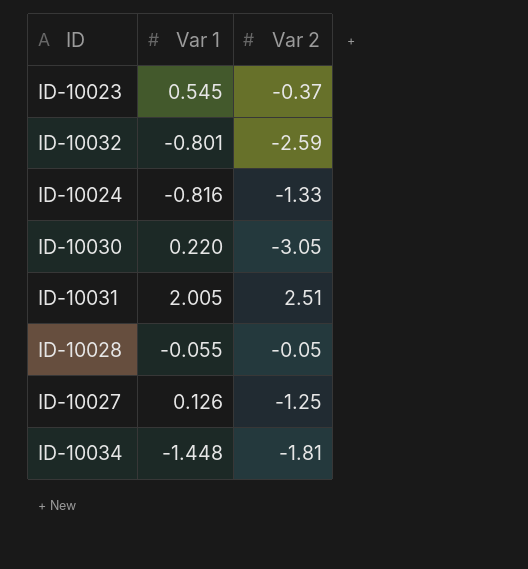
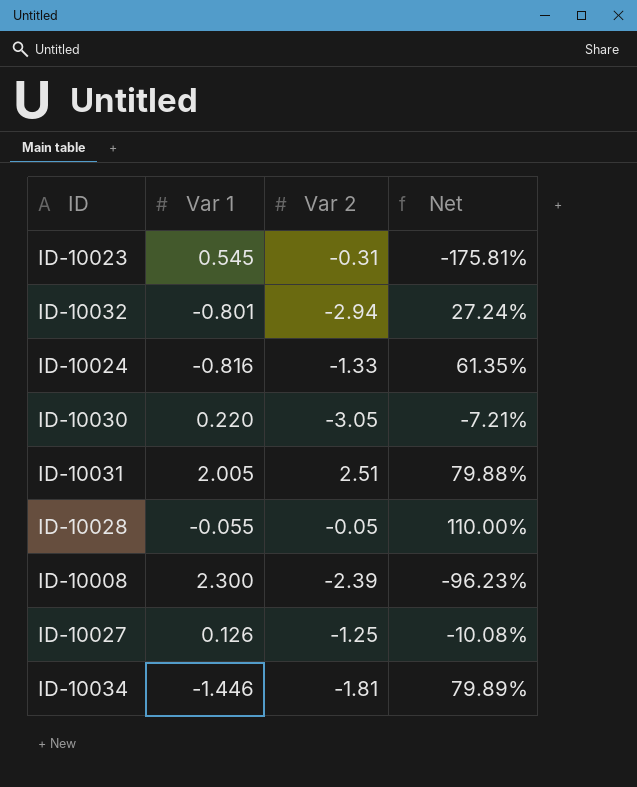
column Net | formula: none -> [Var 1] / [Var 2]
ID-10023 | Var 2: -0.37 -> -0.31
ID-10032 | Var 2: -2.59 -> -2.94
row ID-10008: none -> 2.300 | -2.39 | -96.23%
ID-10034 | Var 1: -1.448 -> -1.446

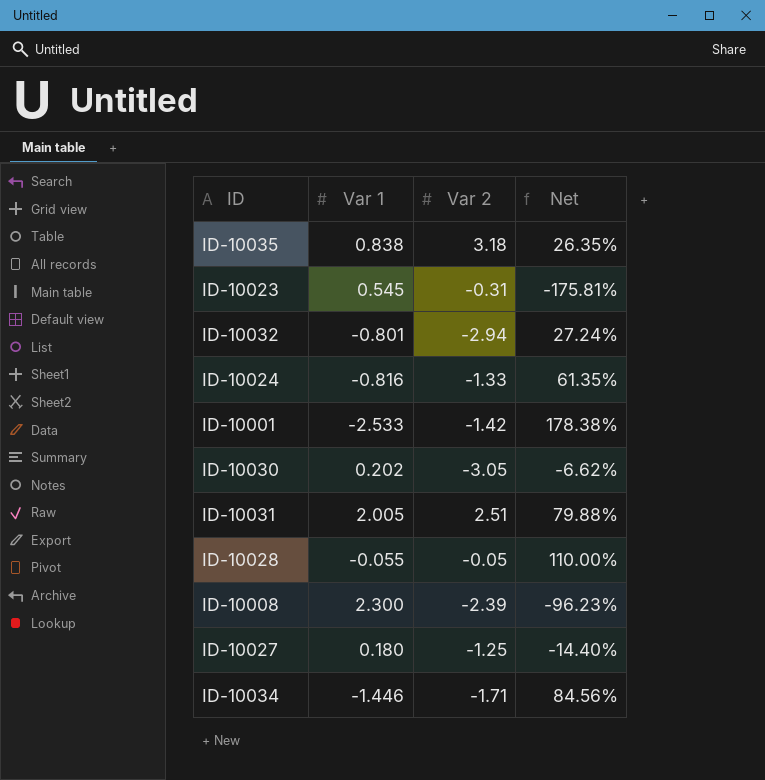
row ID-10035: none -> 0.838 | 3.18 | 26.35%
row ID-10001: none -> -2.533 | -1.42 | 178.38%
ID-10030 | Var 1: 0.220 -> 0.202
ID-10030 | Net: -7.21% -> -6.62%
ID-10027 | Var 1: 0.126 -> 0.180
ID-10027 | Net: -10.08% -> -14.40%
ID-10034 | Var 2: -1.81 -> -1.71
ID-10034 | Net: 79.89% -> 84.56%

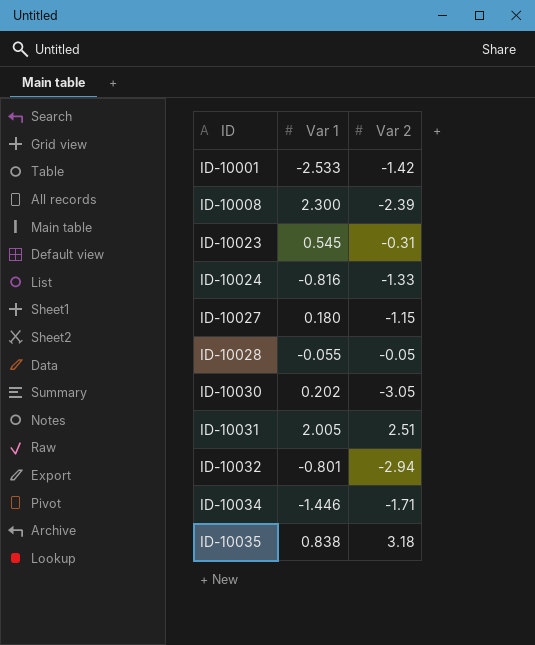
row order: none -> ID ascending
column Net | formula: [Var 1] / [Var 2] -> none
ID-10027 | Var 2: -1.25 -> -1.15

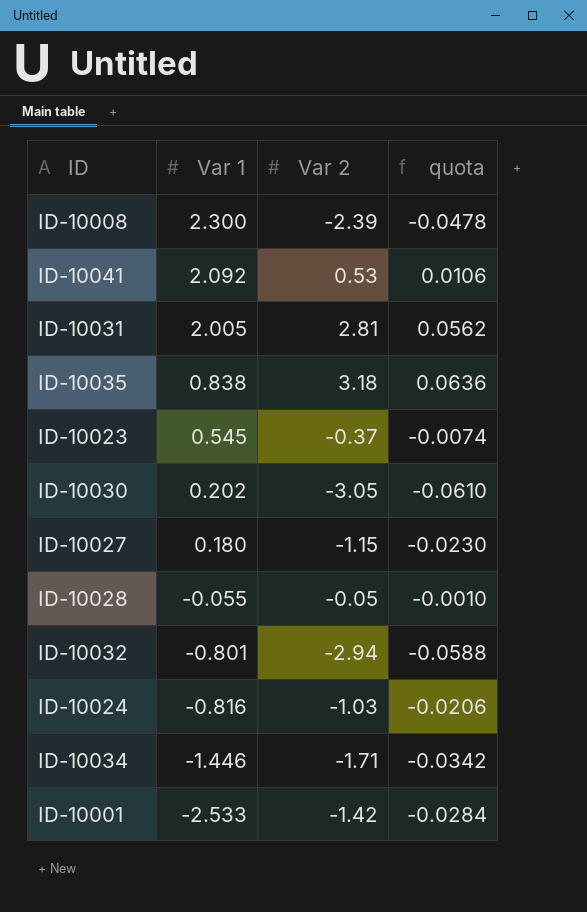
row order: ID ascending -> Var 1 descending
column quota | formula: none -> [Var 2] * 0.02
row ID-10041: none -> 2.092 | 0.53 | 0.0106
ID-10031 | Var 2: 2.51 -> 2.81
ID-10023 | Var 2: -0.31 -> -0.37
ID-10024 | Var 2: -1.33 -> -1.03

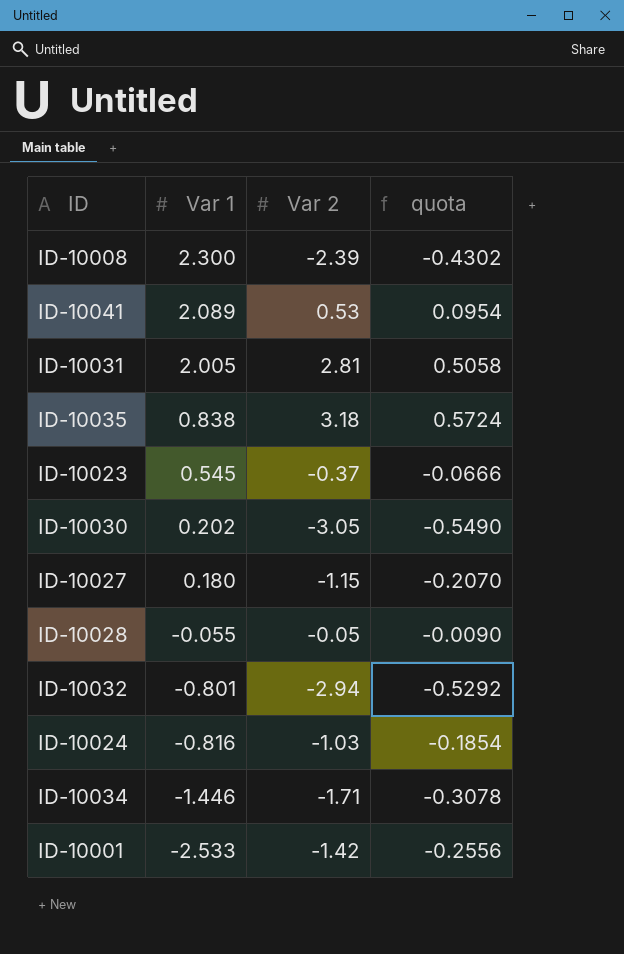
column quota | formula: [Var 2] * 0.02 -> [Var 2] * 0.18
ID-10041 | Var 1: 2.092 -> 2.089

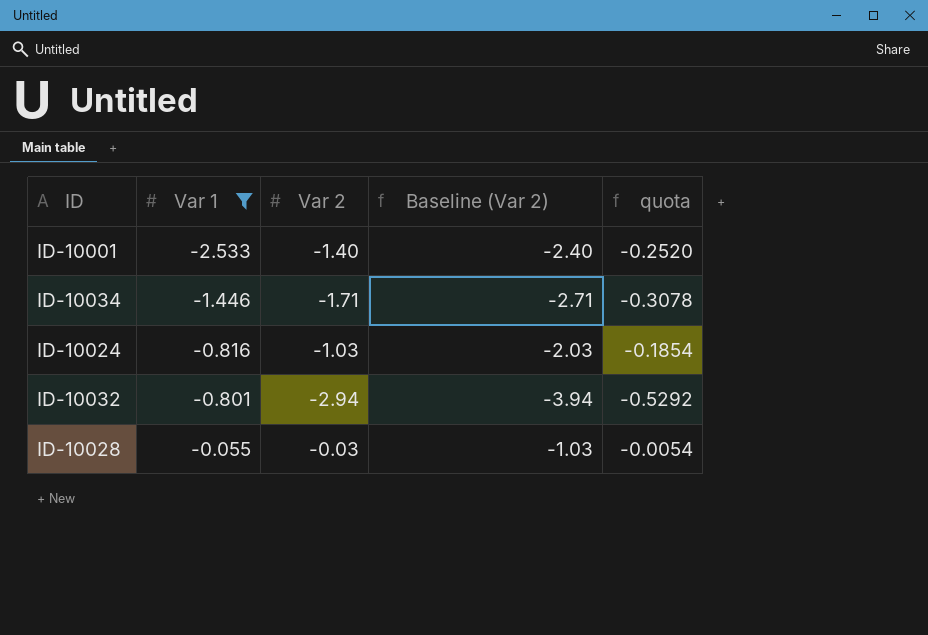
filter: none -> Var 1 <= -0.055
row order: Var 1 descending -> Var 1 ascending
column Baseline (Var 2) | formula: none -> [Var 2] - 1
ID-10001 | Var 2: -1.42 -> -1.40
ID-10001 | quota: -0.2556 -> -0.2520
ID-10028 | Var 2: -0.05 -> -0.03
ID-10028 | quota: -0.0090 -> -0.0054

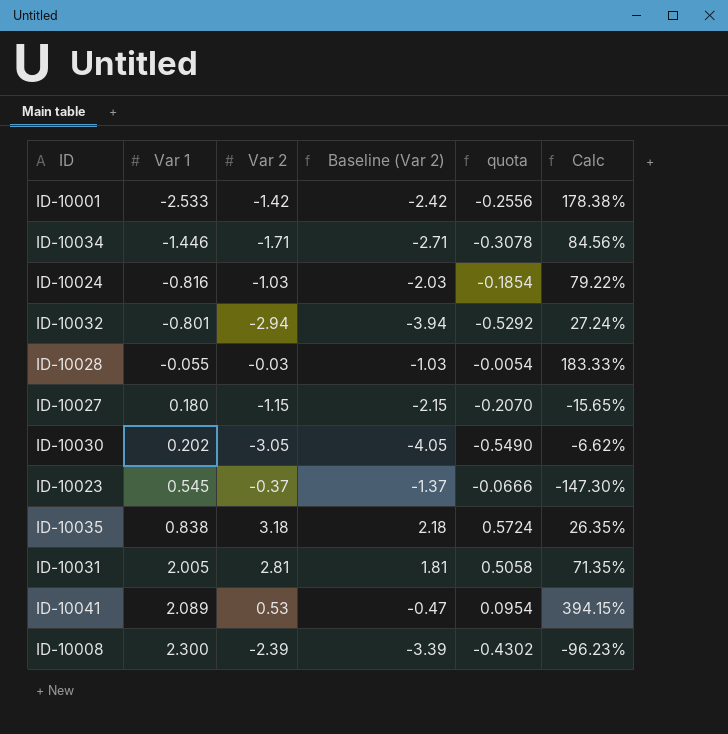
filter: Var 1 <= -0.055 -> none
column Calc | formula: none -> [Var 1] / [Var 2]
ID-10001 | Var 2: -1.40 -> -1.42
ID-10001 | Baseline (Var 2): -2.40 -> -2.42
ID-10001 | quota: -0.2520 -> -0.2556

